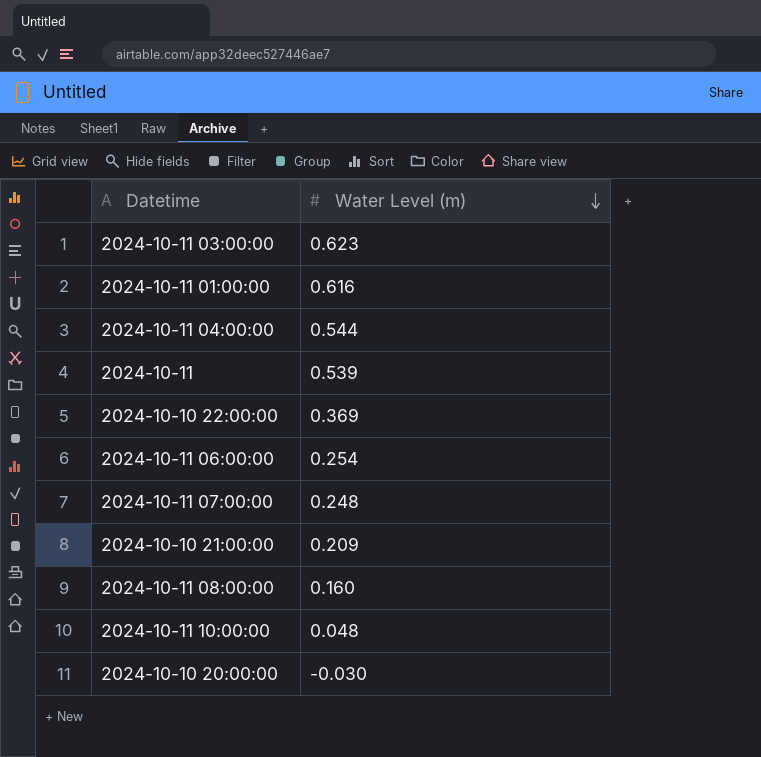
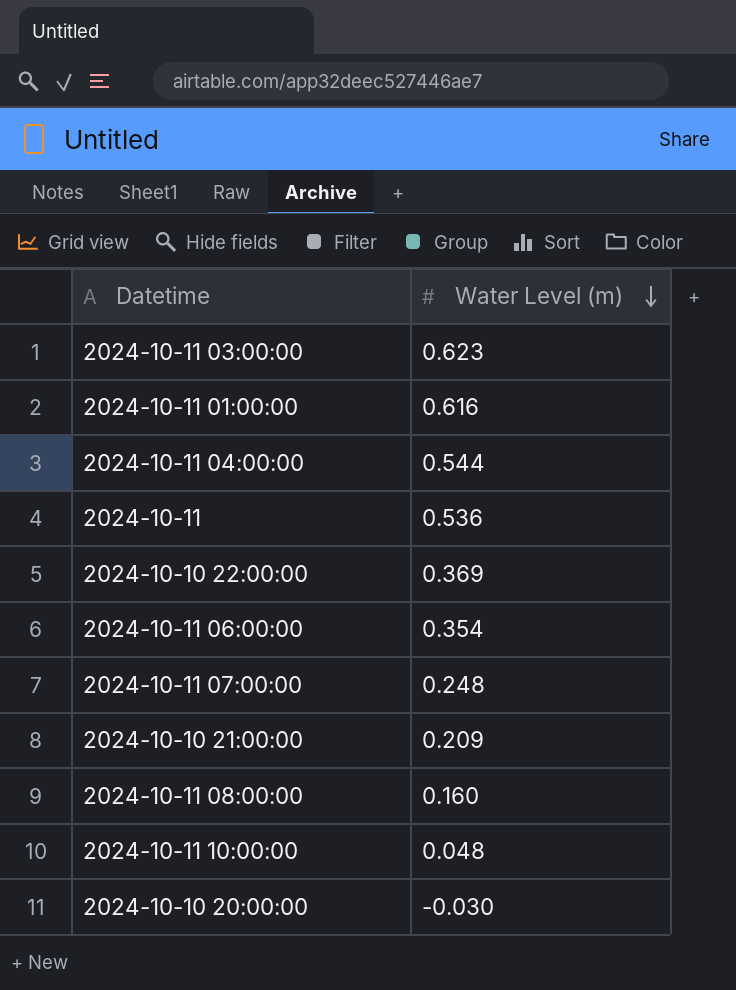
2024-10-11 | Water Level (m): 0.539 -> 0.536
2024-10-11 06:00:00 | Water Level (m): 0.254 -> 0.354

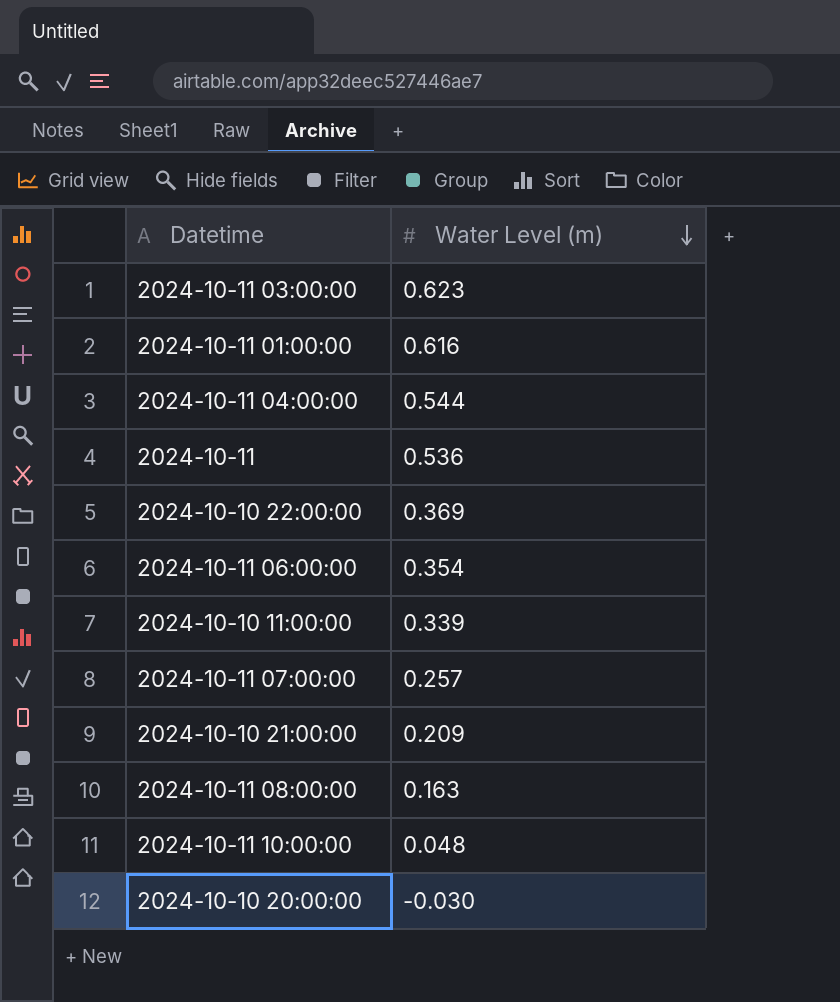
row 2024-10-10 11:00:00: none -> 0.339
2024-10-11 07:00:00 | Water Level (m): 0.248 -> 0.257
2024-10-11 08:00:00 | Water Level (m): 0.160 -> 0.163

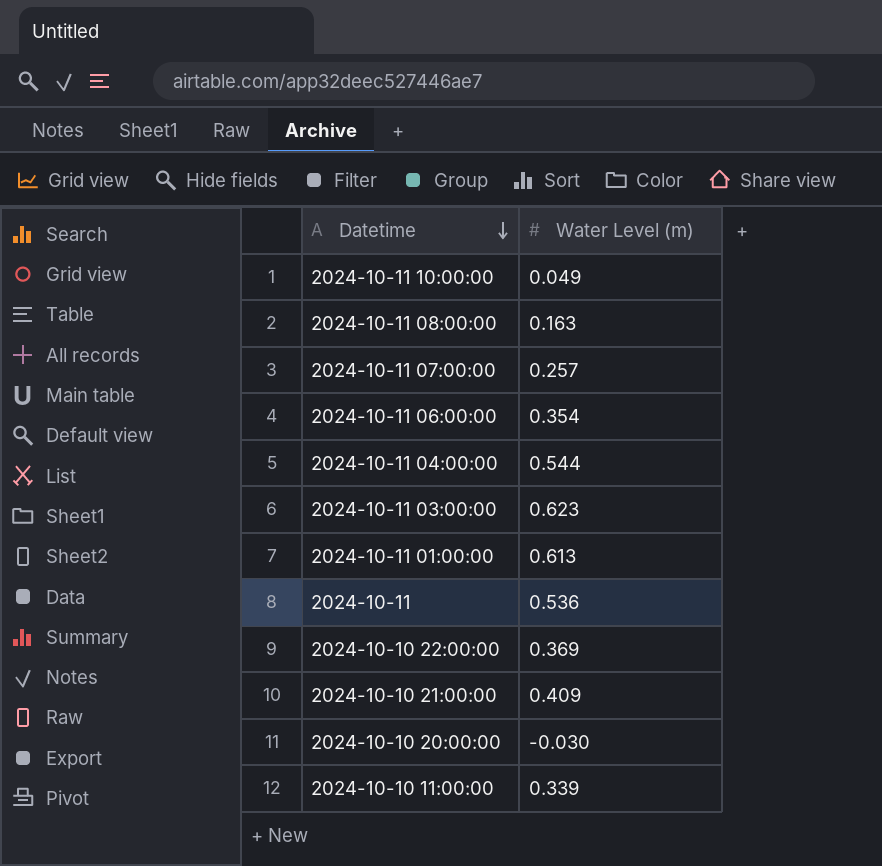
row order: Water Level (m) descending -> Datetime descending
2024-10-11 10:00:00 | Water Level (m): 0.048 -> 0.049
2024-10-11 01:00:00 | Water Level (m): 0.616 -> 0.613
2024-10-10 21:00:00 | Water Level (m): 0.209 -> 0.409

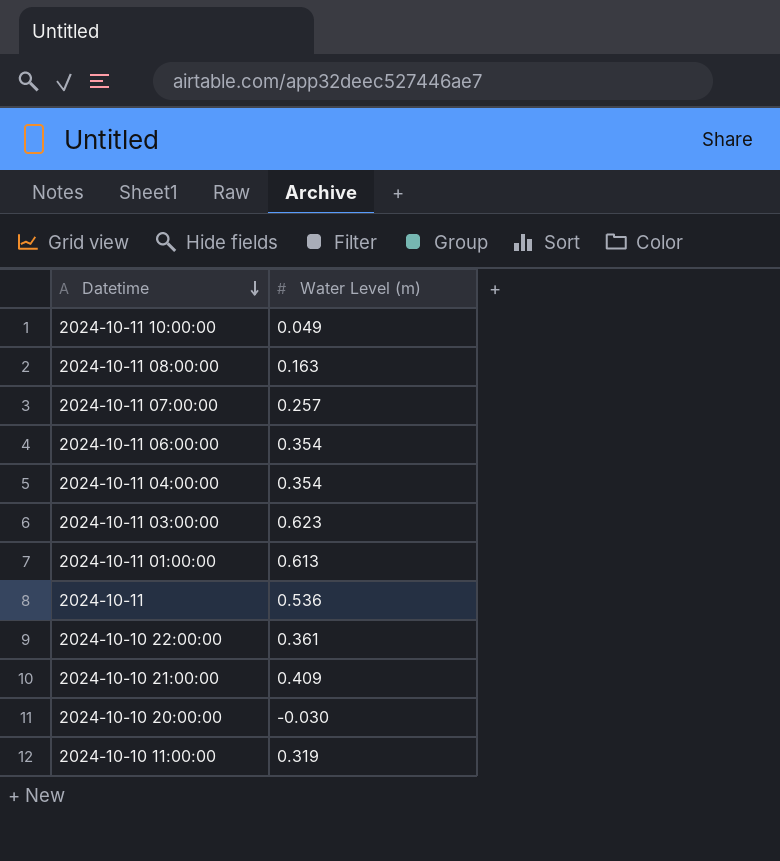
2024-10-11 04:00:00 | Water Level (m): 0.544 -> 0.354
2024-10-10 22:00:00 | Water Level (m): 0.369 -> 0.361
2024-10-10 11:00:00 | Water Level (m): 0.339 -> 0.319

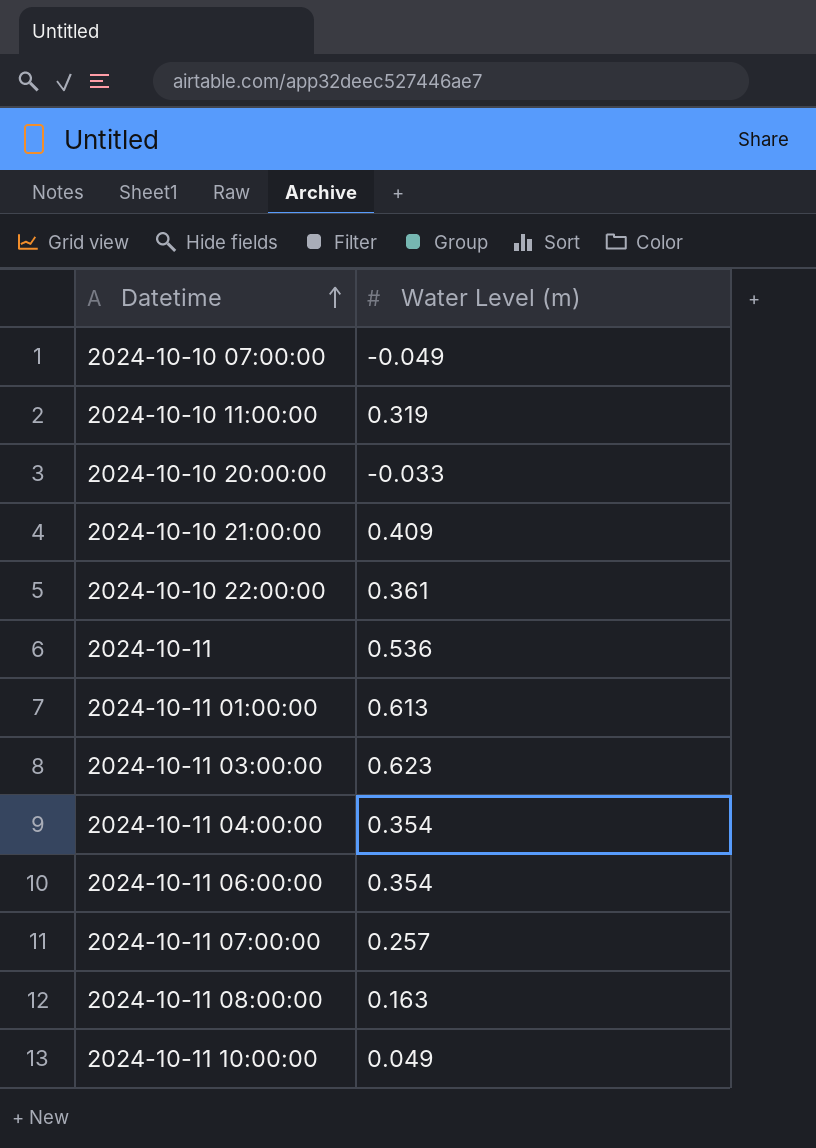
row order: Datetime descending -> Datetime ascending
row 2024-10-10 07:00:00: none -> -0.049
2024-10-10 20:00:00 | Water Level (m): -0.030 -> -0.033

